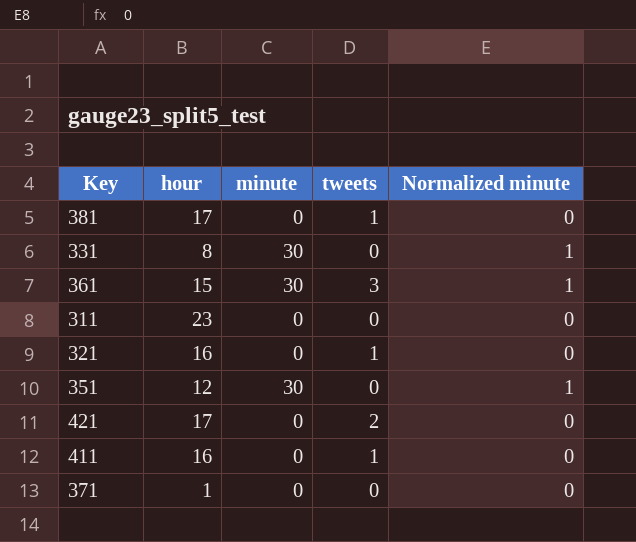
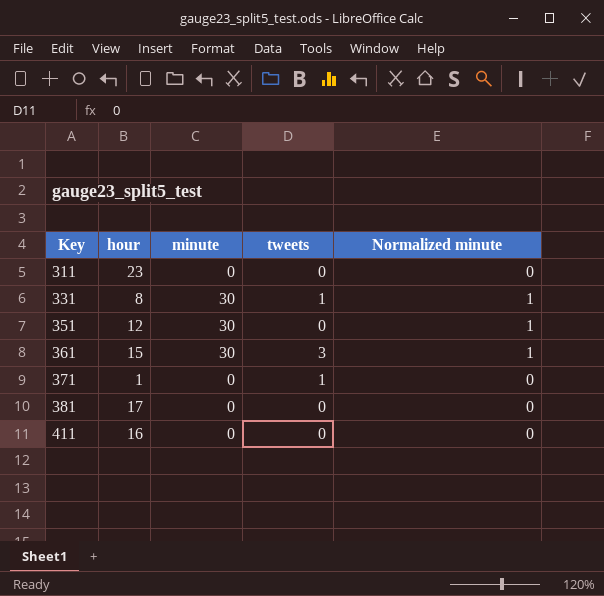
row order: none -> Key ascending
row 321: 16 | 0 | 1 | 0 -> none
row 421: 17 | 0 | 2 | 0 -> none
331 | tweets: 0 -> 1
371 | tweets: 0 -> 1
381 | tweets: 1 -> 0
411 | tweets: 1 -> 0

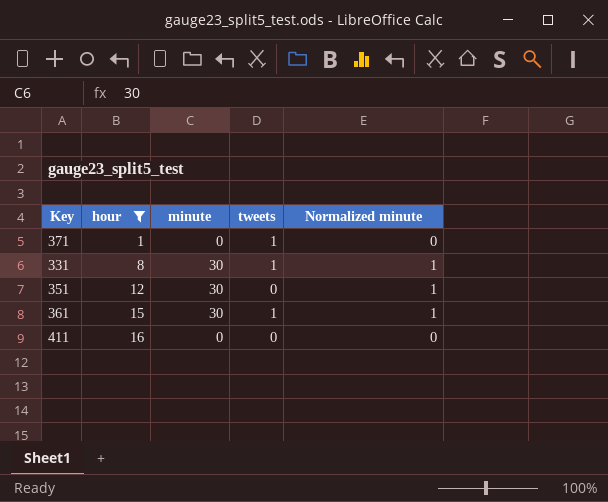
filter: none -> hour <= 16
row order: Key ascending -> hour ascending
361 | tweets: 3 -> 1

